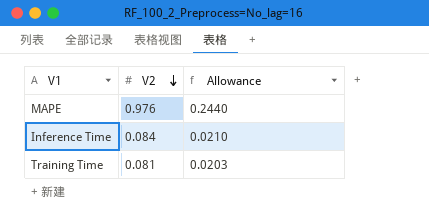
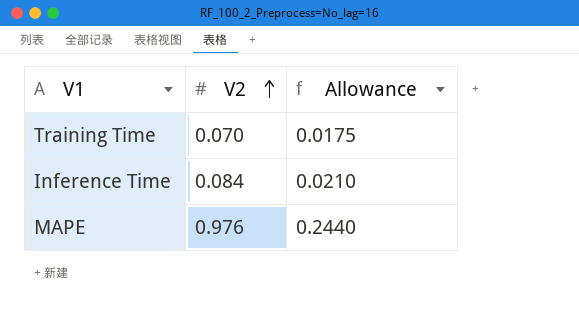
row order: V2 descending -> V2 ascending
Training Time | V2: 0.081 -> 0.070
Training Time | Allowance: 0.0203 -> 0.0175

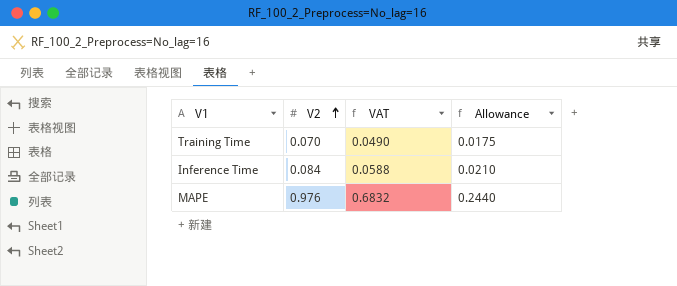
column VAT | formula: none -> [V2] * 0.7

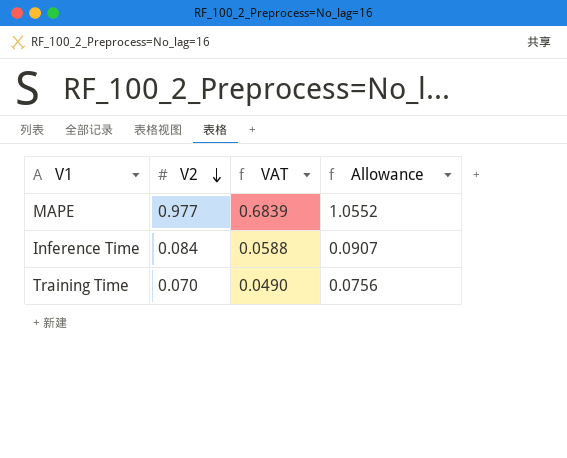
row order: V2 ascending -> V2 descending
column Allowance | formula: [V2] * 0.25 -> [V2] * 1.08
MAPE | V2: 0.976 -> 0.977
MAPE | VAT: 0.6832 -> 0.6839

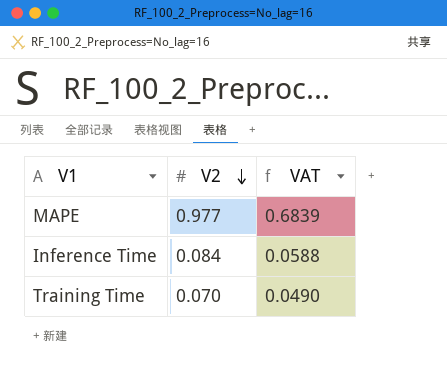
column Allowance | formula: [V2] * 1.08 -> none

